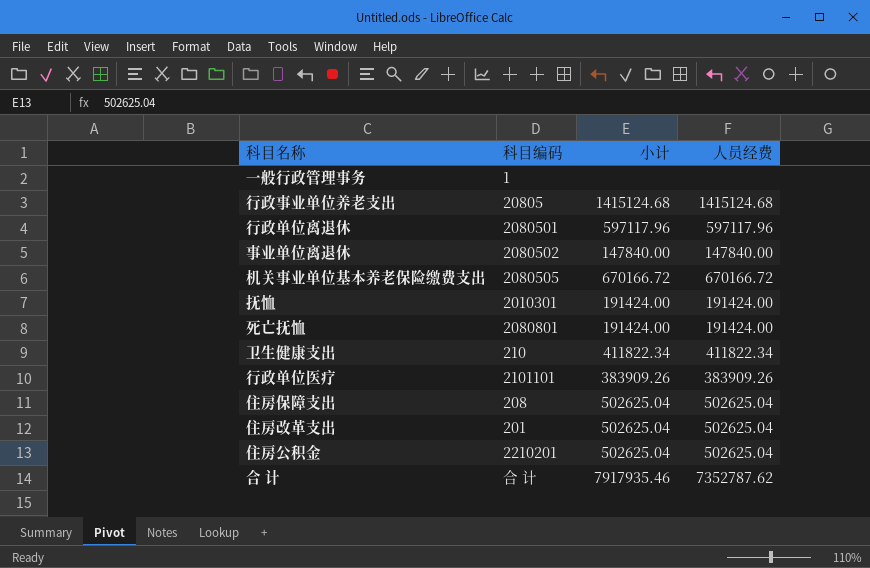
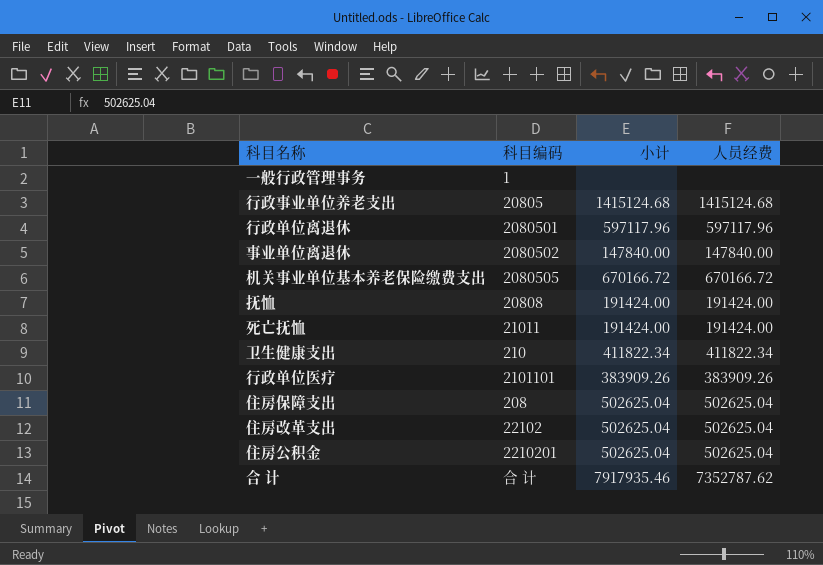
抚恤 | 科目编码: 2010301 -> 20808
死亡抚恤 | 科目编码: 2080801 -> 21011
住房改革支出 | 科目编码: 201 -> 22102

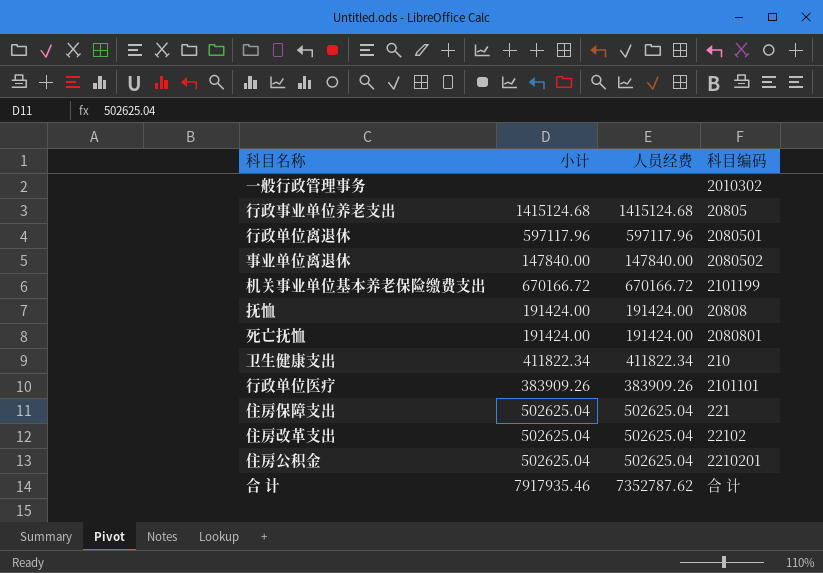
column 科目编码 | position: 2 -> 4
一般行政管理事务 | 科目编码: 1 -> 2010302
机关事业单位基本养老保险缴费支出 | 科目编码: 2080505 -> 2101199
死亡抚恤 | 科目编码: 21011 -> 2080801
住房保障支出 | 科目编码: 208 -> 221

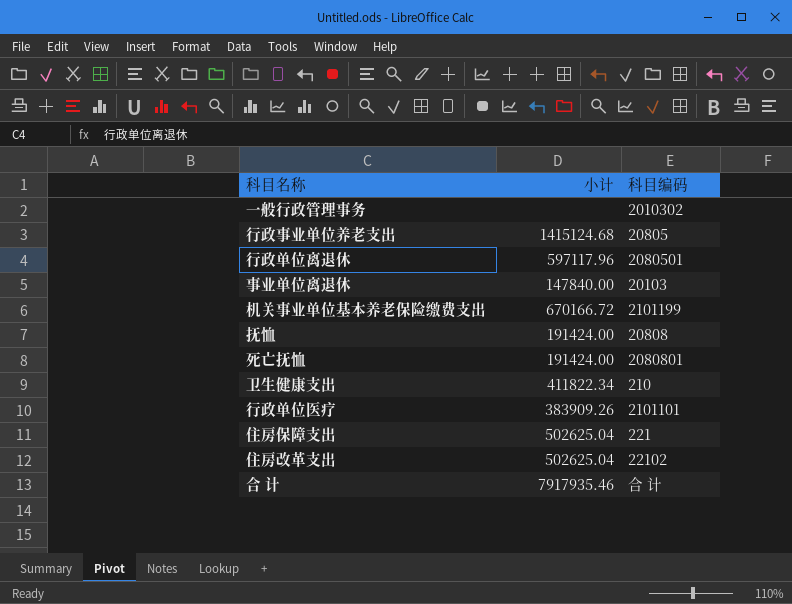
column 人员经费 | position: 3 -> none
row 住房公积金: 502625.04 | 502625.04 | 2210201 -> none
事业单位离退休 | 科目编码: 2080502 -> 20103

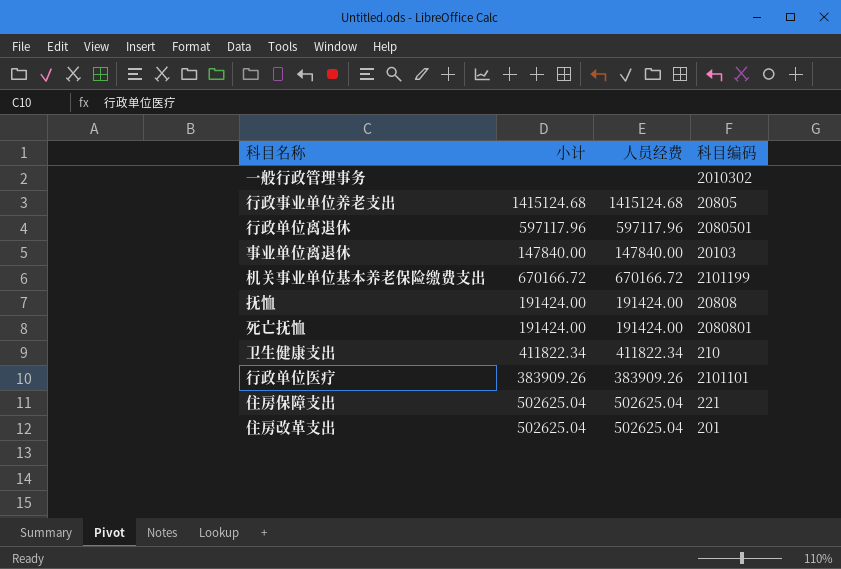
column 人员经费 | position: none -> 3
row 合 计: 7917935.46 | 合 计 -> none
住房改革支出 | 科目编码: 22102 -> 201

